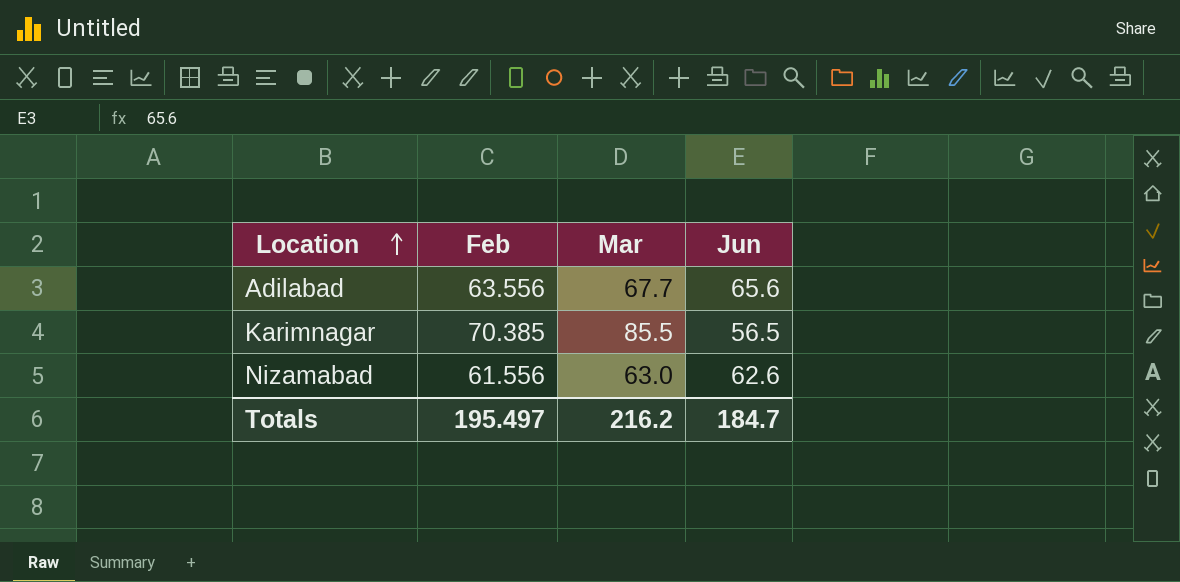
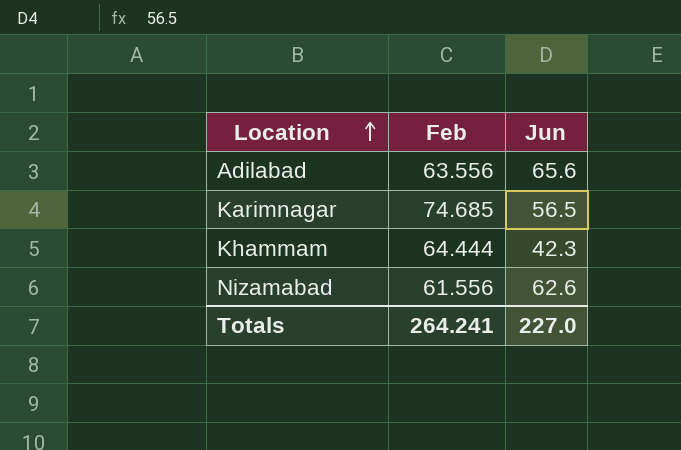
column Mar | position: 3 -> none
Karimnagar | Feb: 70.385 -> 74.685
row Khammam: none -> 64.444 | 42.3
Totals | Feb: 195.497 -> 264.241
Totals | Jun: 184.7 -> 227.0

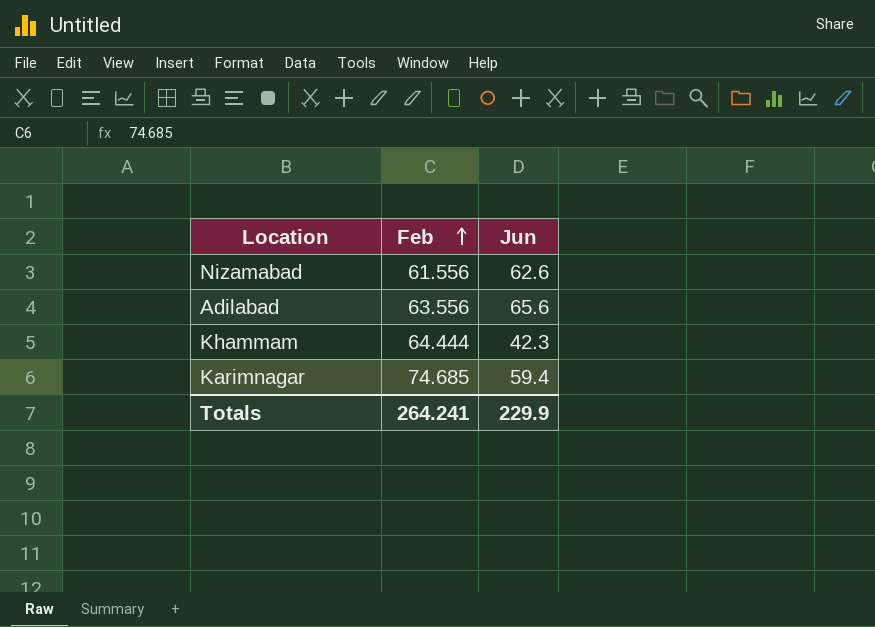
row order: Location ascending -> Feb ascending
Karimnagar | Jun: 56.5 -> 59.4
Totals | Jun: 227.0 -> 229.9

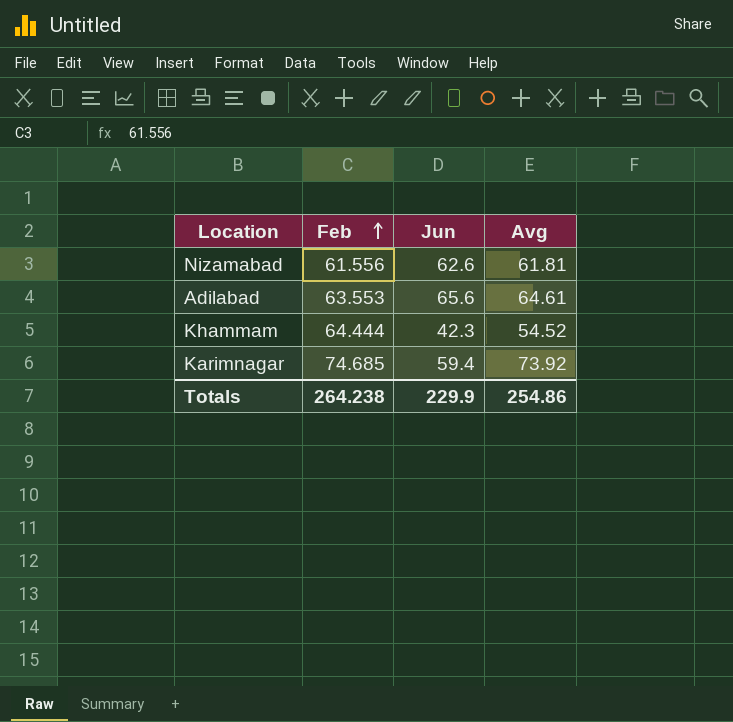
column Avg | position: none -> 4
Adilabad | Feb: 63.556 -> 63.553
Totals | Feb: 264.241 -> 264.238

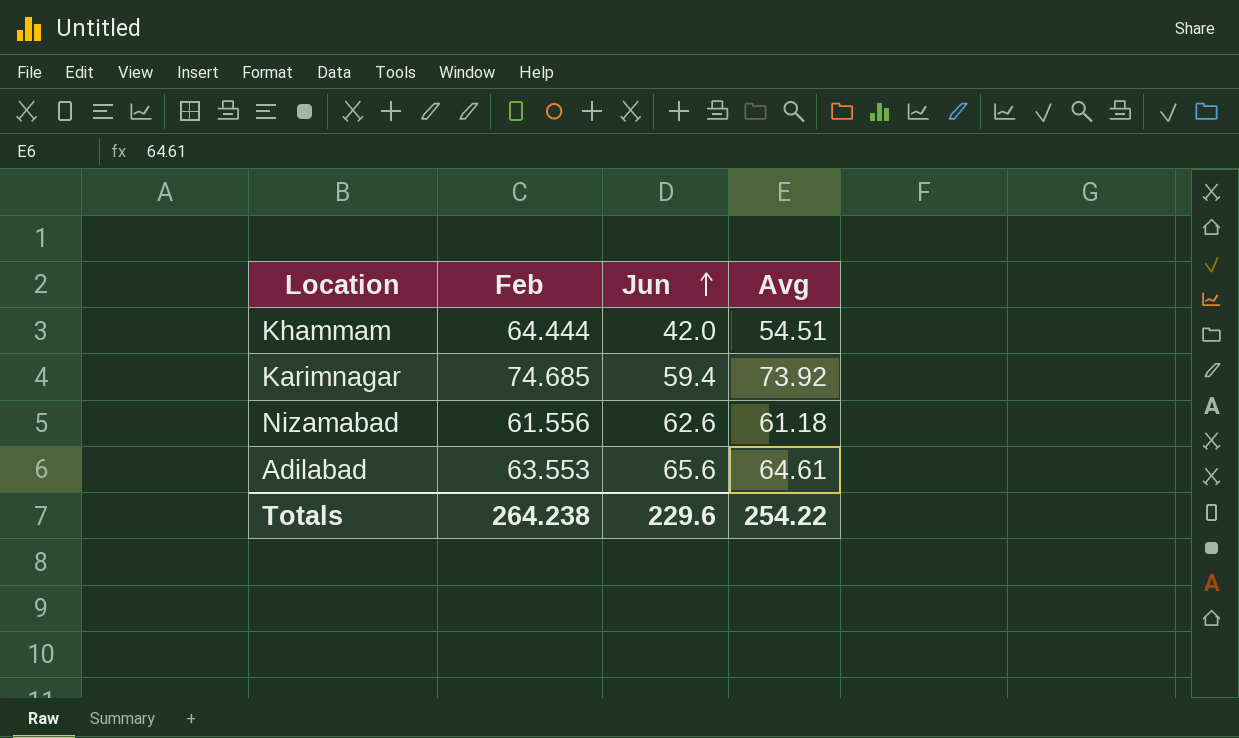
row order: Feb ascending -> Jun ascending
Khammam | Jun: 42.3 -> 42.0
Khammam | Avg: 54.52 -> 54.51
Nizamabad | Avg: 61.81 -> 61.18
Totals | Jun: 229.9 -> 229.6
Totals | Avg: 254.86 -> 254.22

